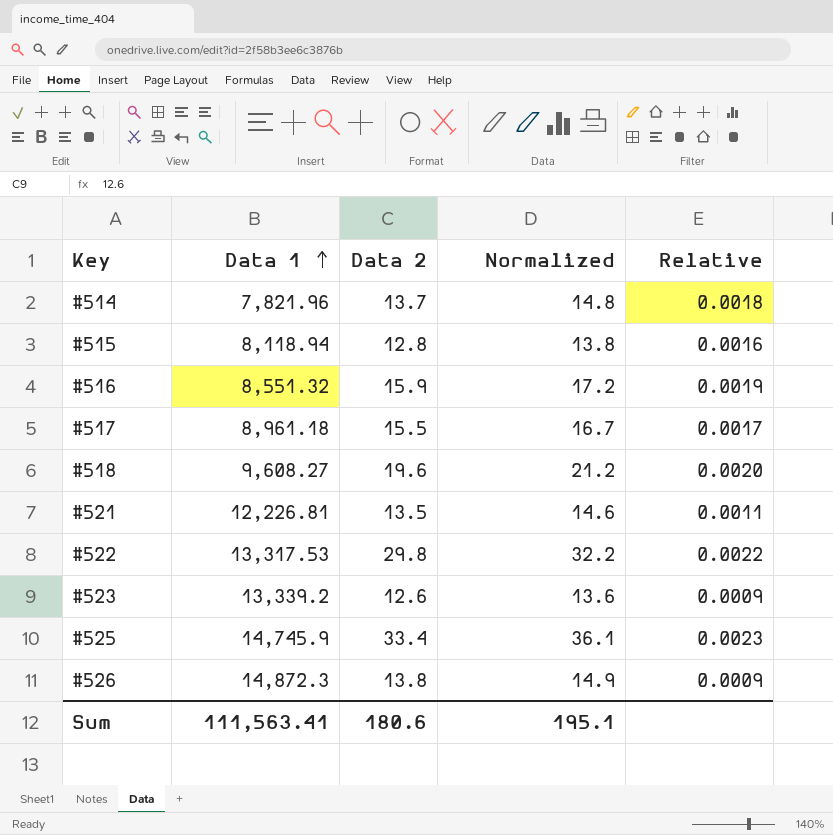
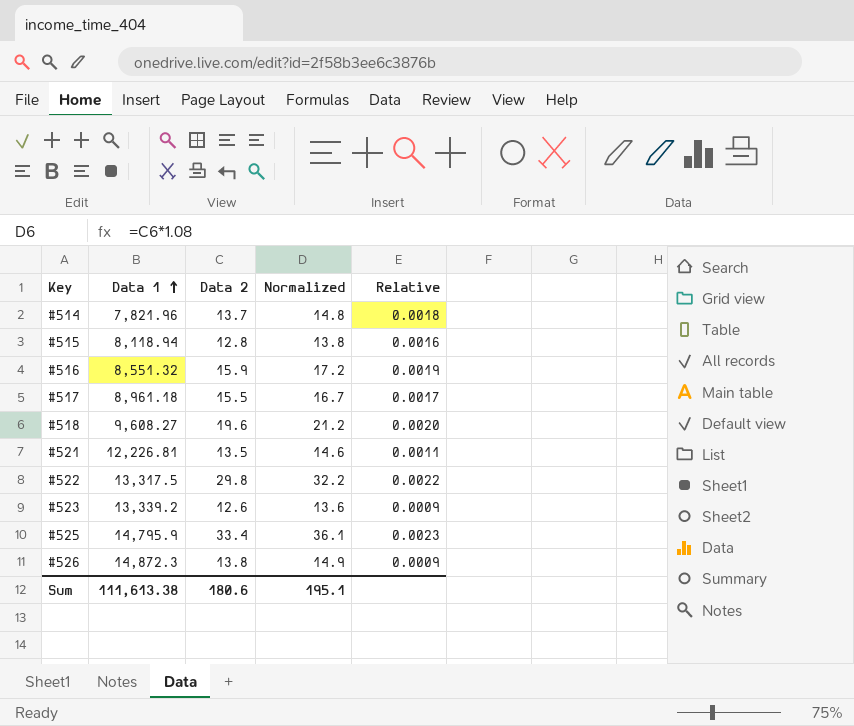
#522 | Data 1: 13,317.53 -> 13,317.5
#525 | Data 1: 14,745.9 -> 14,795.9
Sum | Data 1: 111,563.41 -> 111,613.38

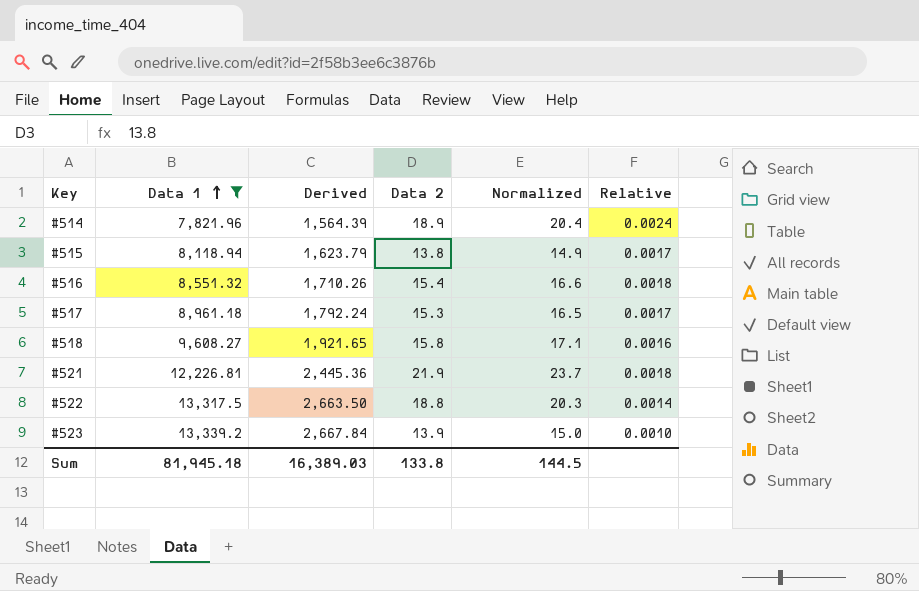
filter: none -> Data 1 <= 13,339.2
column Derived | formula: none -> [Data 1] * 0.2
#514 | Data 2: 13.7 -> 18.9
#514 | Normalized: 14.8 -> 20.4
#514 | Relative: 0.0018 -> 0.0024
#515 | Data 2: 12.8 -> 13.8
#515 | Normalized: 13.8 -> 14.9
#515 | Relative: 0.0016 -> 0.0017
#516 | Data 2: 15.9 -> 15.4
#516 | Normalized: 17.2 -> 16.6
#516 | Relative: 0.0019 -> 0.0018
#517 | Data 2: 15.5 -> 15.3
#517 | Normalized: 16.7 -> 16.5
#518 | Data 2: 19.6 -> 15.8
#518 | Normalized: 21.2 -> 17.1
#518 | Relative: 0.0020 -> 0.0016
#521 | Data 2: 13.5 -> 21.9
#521 | Normalized: 14.6 -> 23.7
#521 | Relative: 0.0011 -> 0.0018
#522 | Data 2: 29.8 -> 18.8
#522 | Normalized: 32.2 -> 20.3
#522 | Relative: 0.0022 -> 0.0014
#523 | Data 2: 12.6 -> 13.9
#523 | Normalized: 13.6 -> 15.0
#523 | Relative: 0.0009 -> 0.0010
Sum | Data 1: 111,613.38 -> 81,945.18
Sum | Data 2: 180.6 -> 133.8
Sum | Normalized: 195.1 -> 144.5

